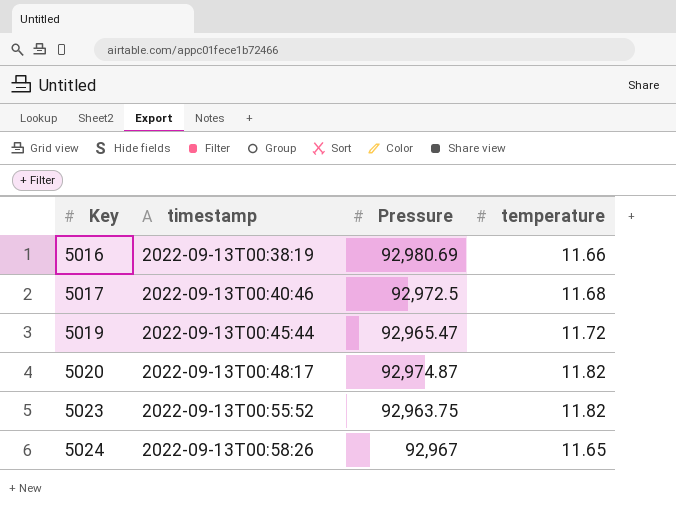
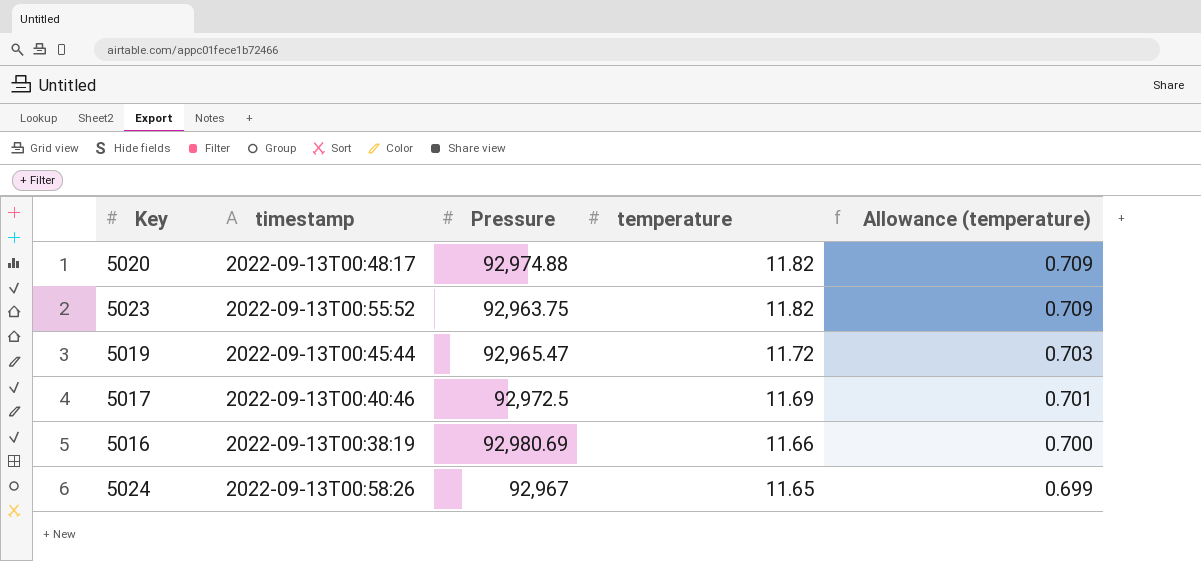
row order: Key ascending -> temperature descending
column Allowance (temperature) | formula: none -> [temperature] * 0.06
5020 | Pressure: 92,974.87 -> 92,974.88
5017 | temperature: 11.68 -> 11.69

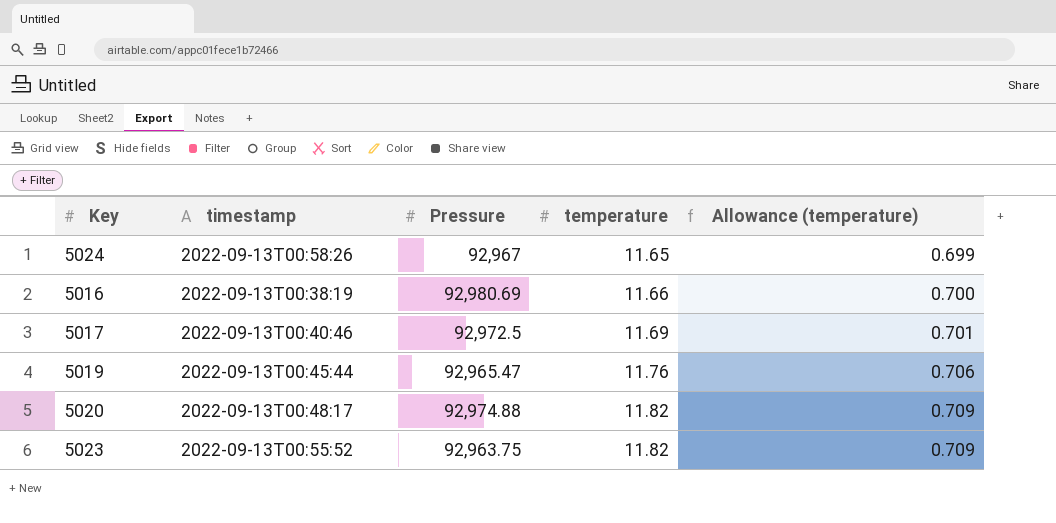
row order: temperature descending -> temperature ascending
5019 | temperature: 11.72 -> 11.76
5019 | Allowance (temperature): 0.703 -> 0.706

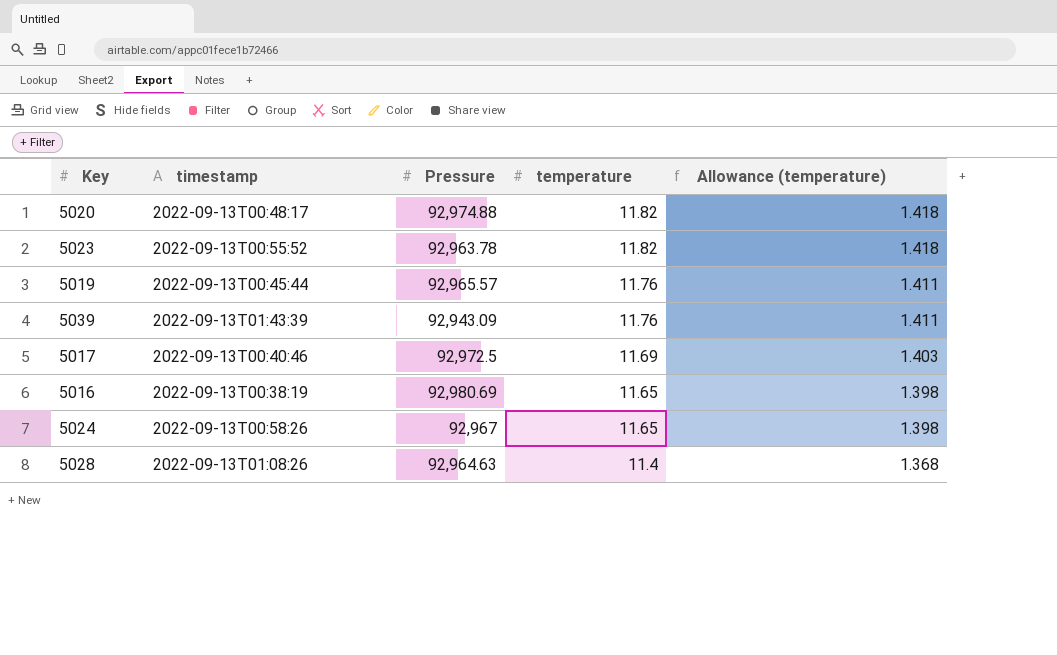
row order: temperature ascending -> temperature descending
column Allowance (temperature) | formula: [temperature] * 0.06 -> [temperature] * 0.12
5023 | Pressure: 92,963.75 -> 92,963.78
5019 | Pressure: 92,965.47 -> 92,965.57
row 5039: none -> 2022-09-13T01:43:39 | 92,943.09 | 11.76 | 1.411
5016 | temperature: 11.66 -> 11.65
row 5028: none -> 2022-09-13T01:08:26 | 92,964.63 | 11.4 | 1.368

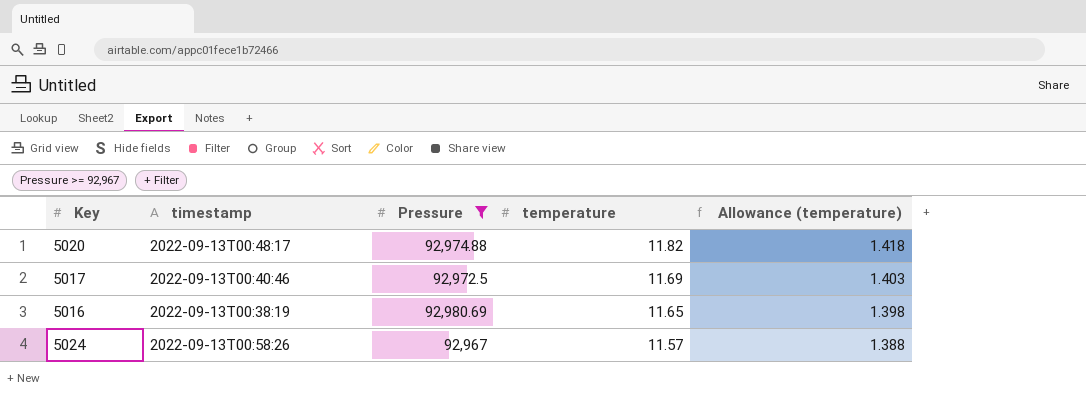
filter: none -> Pressure >= 92,967
5024 | temperature: 11.65 -> 11.57
5024 | Allowance (temperature): 1.398 -> 1.388

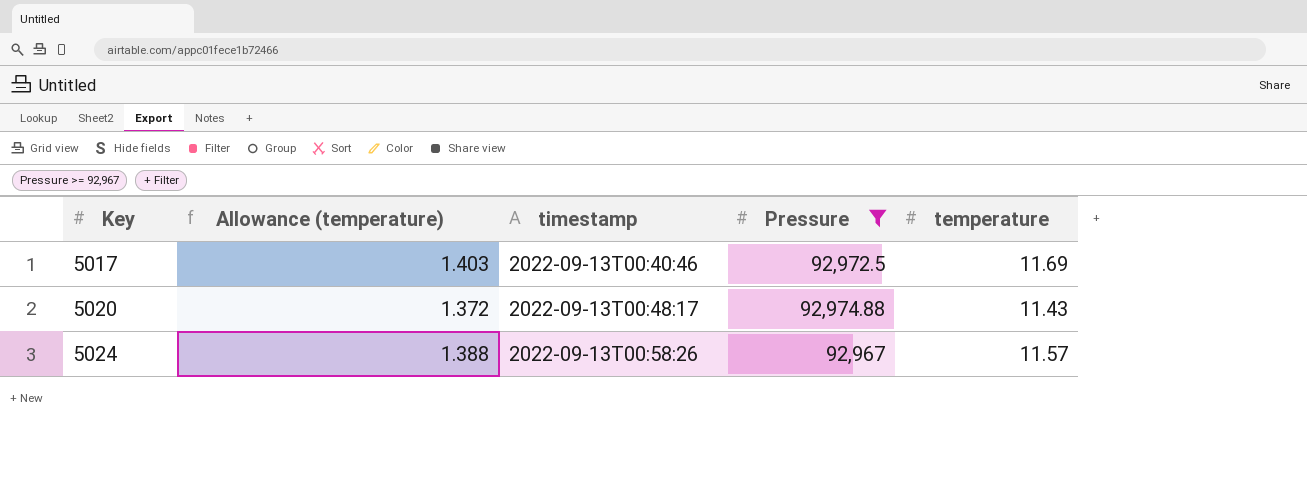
row order: temperature descending -> Key ascending
column Allowance (temperature) | position: 5 -> 2
row 5016: 2022-09-13T00:38:19 | 92,980.69 | 11.65 | 1.398 -> none
5020 | Allowance (temperature): 1.418 -> 1.372
5020 | temperature: 11.82 -> 11.43

